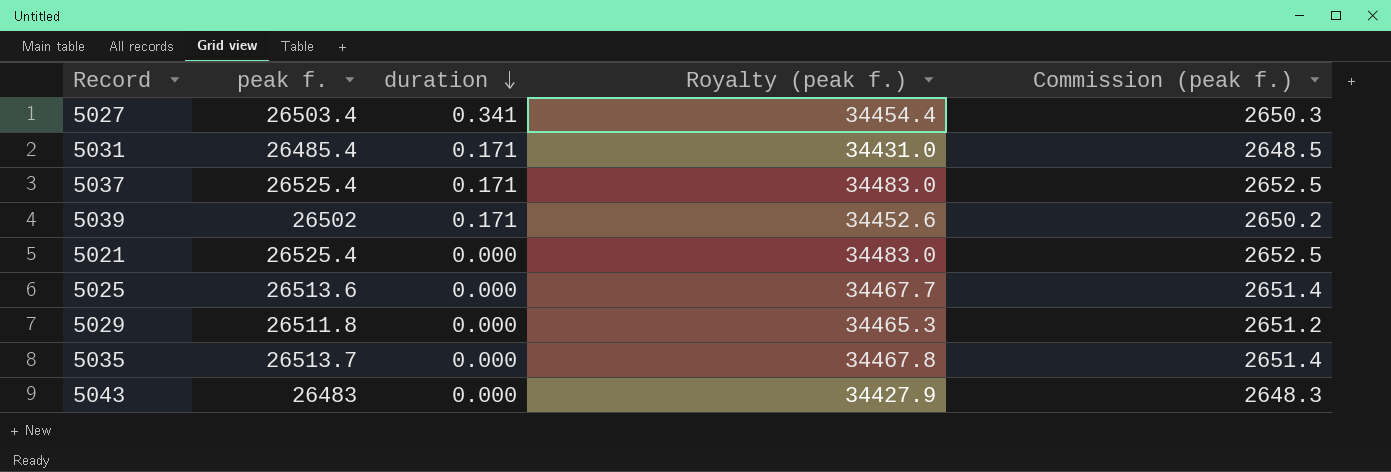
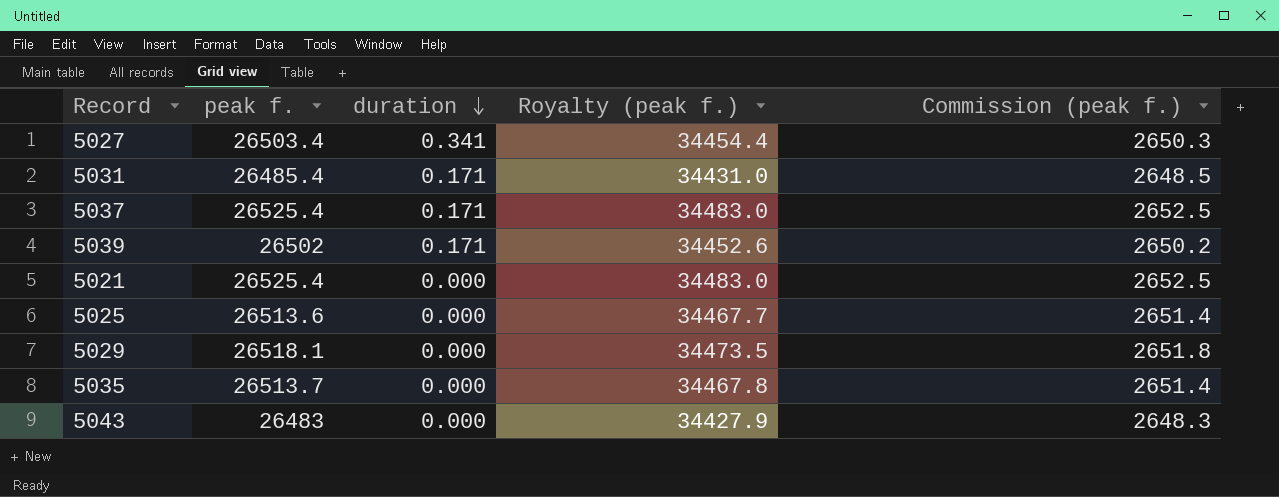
5029 | peak f.: 26511.8 -> 26518.1
5029 | Royalty (peak f.): 34465.3 -> 34473.5
5029 | Commission (peak f.): 2651.2 -> 2651.8

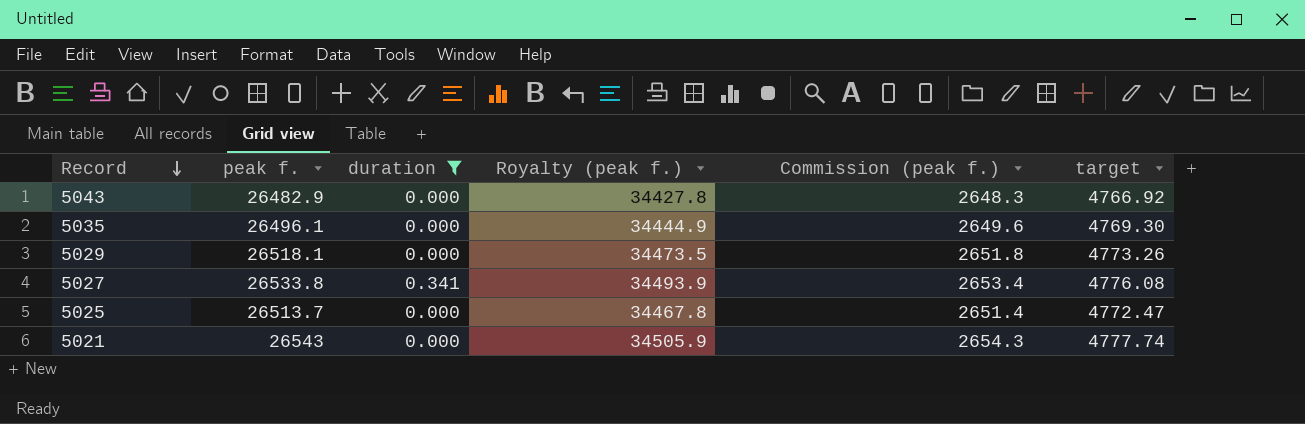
filter: none -> duration != 0.171
row order: duration descending -> Record descending
column target | formula: none -> [peak f.] * 0.18
5043 | peak f.: 26483 -> 26482.9
5043 | Royalty (peak f.): 34427.9 -> 34427.8
5035 | peak f.: 26513.7 -> 26496.1
5035 | Royalty (peak f.): 34467.8 -> 34444.9
5035 | Commission (peak f.): 2651.4 -> 2649.6
5027 | peak f.: 26503.4 -> 26533.8
5027 | Royalty (peak f.): 34454.4 -> 34493.9
5027 | Commission (peak f.): 2650.3 -> 2653.4
5025 | peak f.: 26513.6 -> 26513.7
5025 | Royalty (peak f.): 34467.7 -> 34467.8
5021 | peak f.: 26525.4 -> 26543
5021 | Royalty (peak f.): 34483.0 -> 34505.9
5021 | Commission (peak f.): 2652.5 -> 2654.3

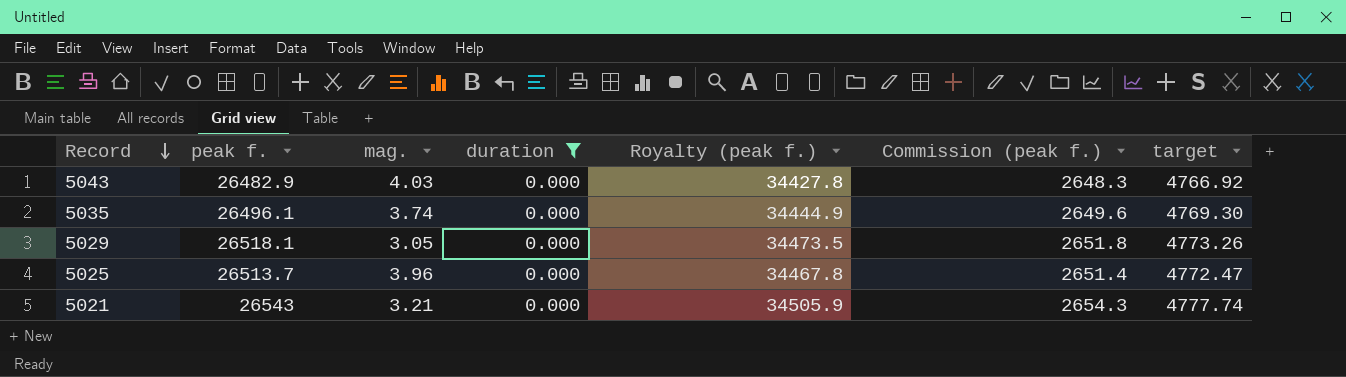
column mag. | position: none -> 3
row 5027: 26533.8 | 0.341 | 34493.9 | 2653.4 | 4776.08 -> none

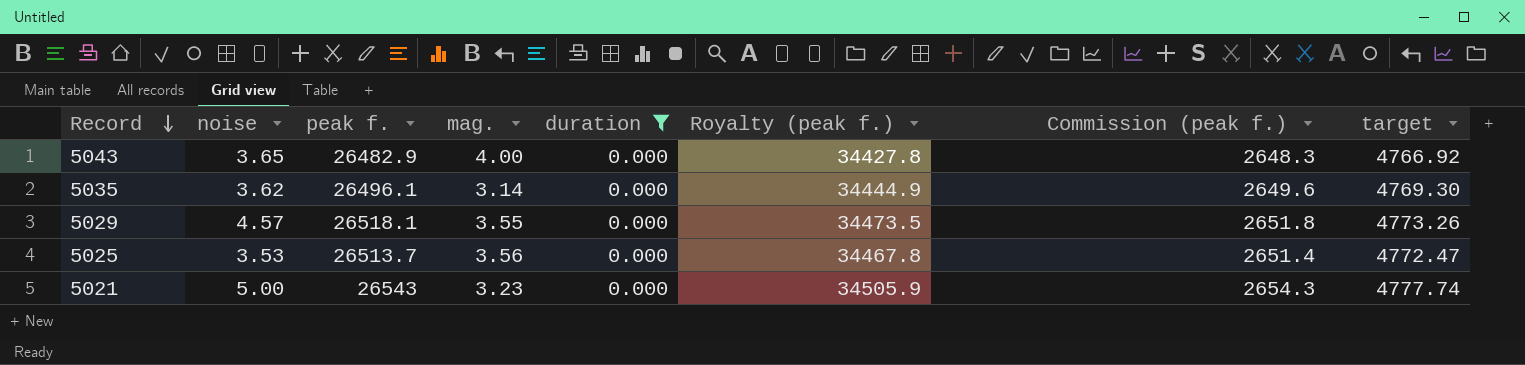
column noise | position: none -> 2
5043 | mag.: 4.03 -> 4.00
5035 | mag.: 3.74 -> 3.14
5029 | mag.: 3.05 -> 3.55
5025 | mag.: 3.96 -> 3.56
5021 | mag.: 3.21 -> 3.23

